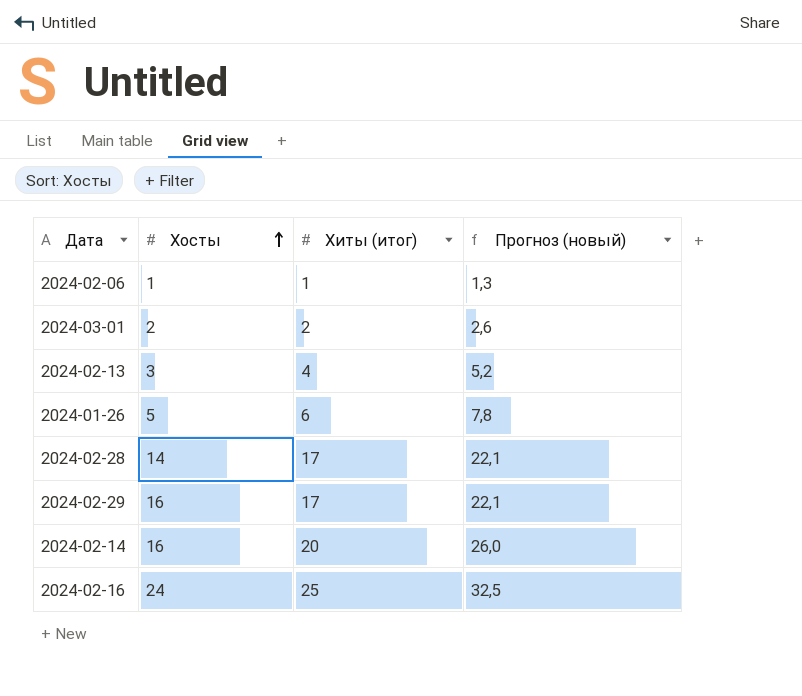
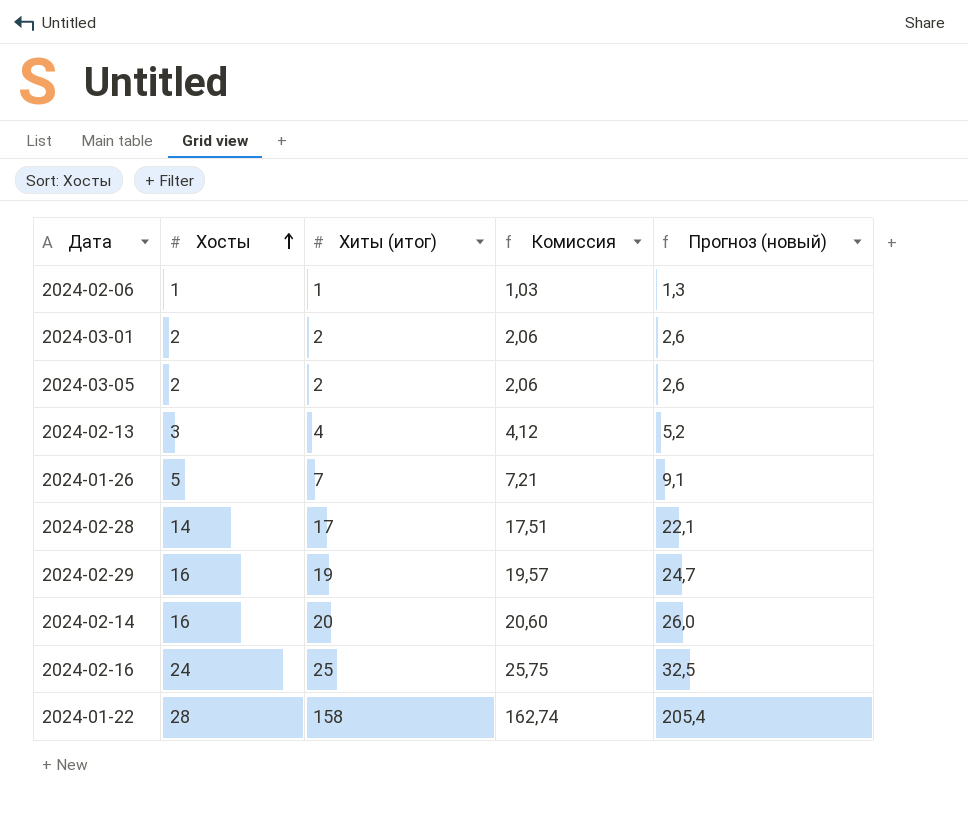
column Комиссия | formula: none -> [Хиты (итог)] * 1,03
row 2024-03-05: none -> 2 | 2 | 2,06 | 2,6
2024-01-26 | Хиты (итог): 6 -> 7
2024-01-26 | Прогноз (новый): 7,8 -> 9,1
2024-02-29 | Хиты (итог): 17 -> 19
2024-02-29 | Прогноз (новый): 22,1 -> 24,7
row 2024-01-22: none -> 28 | 158 | 162,74 | 205,4

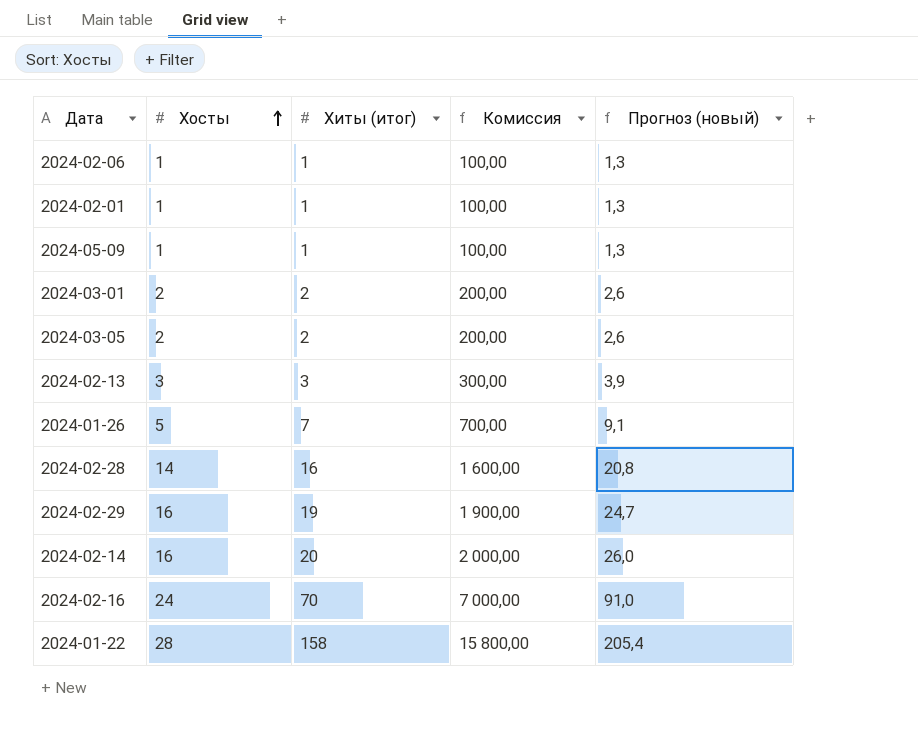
column Комиссия | formula: [Хиты (итог)] * 1,03 -> [Хиты (итог)] * 100
row 2024-02-01: none -> 1 | 1 | 100,00 | 1,3
row 2024-05-09: none -> 1 | 1 | 100,00 | 1,3
2024-02-13 | Хиты (итог): 4 -> 3
2024-02-13 | Прогноз (новый): 5,2 -> 3,9
2024-02-28 | Хиты (итог): 17 -> 16
2024-02-28 | Прогноз (новый): 22,1 -> 20,8
2024-02-16 | Хиты (итог): 25 -> 70
2024-02-16 | Прогноз (новый): 32,5 -> 91,0

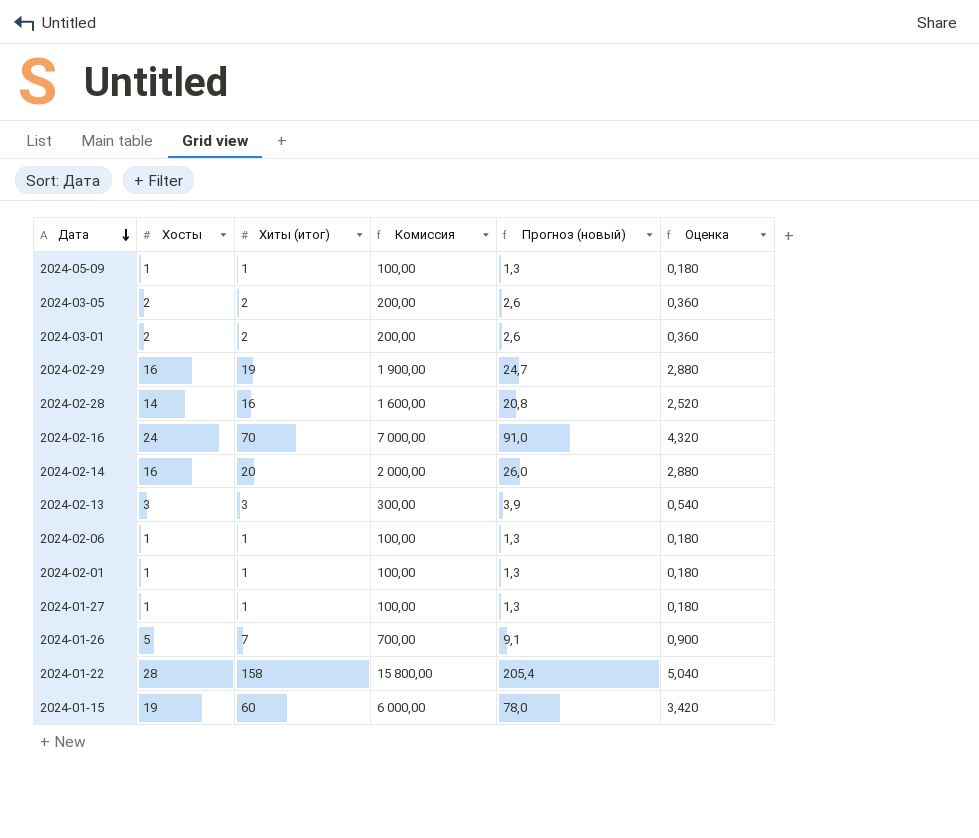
row order: Хосты ascending -> Дата descending
column Оценка | formula: none -> [Хосты] * 0,18
row 2024-01-27: none -> 1 | 1 | 100,00 | 1,3 | 0,180
row 2024-01-15: none -> 19 | 60 | 6 000,00 | 78,0 | 3,420

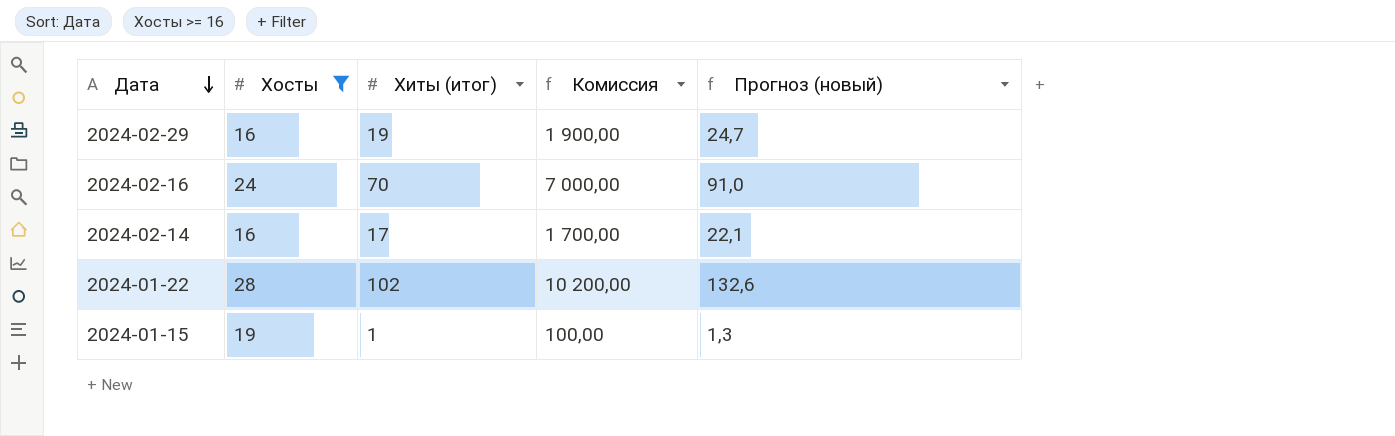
filter: none -> Хосты >= 16
column Оценка | formula: [Хосты] * 0,18 -> none
2024-02-14 | Хиты (итог): 20 -> 17
2024-02-14 | Комиссия: 2 000,00 -> 1 700,00
2024-02-14 | Прогноз (новый): 26,0 -> 22,1
2024-01-22 | Хиты (итог): 158 -> 102
2024-01-22 | Комиссия: 15 800,00 -> 10 200,00
2024-01-22 | Прогноз (новый): 205,4 -> 132,6
2024-01-15 | Хиты (итог): 60 -> 1
2024-01-15 | Комиссия: 6 000,00 -> 100,00
2024-01-15 | Прогноз (новый): 78,0 -> 1,3

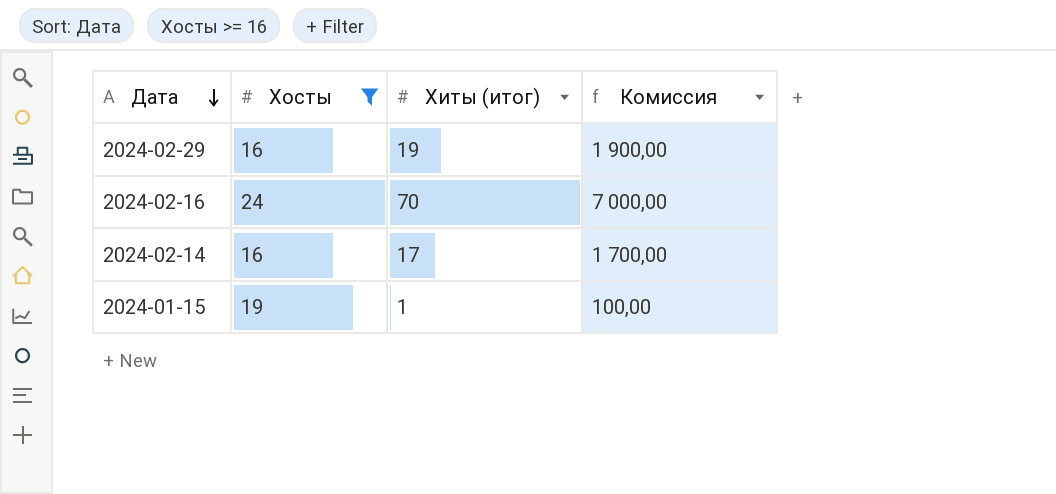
column Прогноз (новый) | formula: [Хиты (итог)] * 1,3 -> none
row 2024-01-22: 28 | 102 | 10 200,00 | 132,6 -> none

